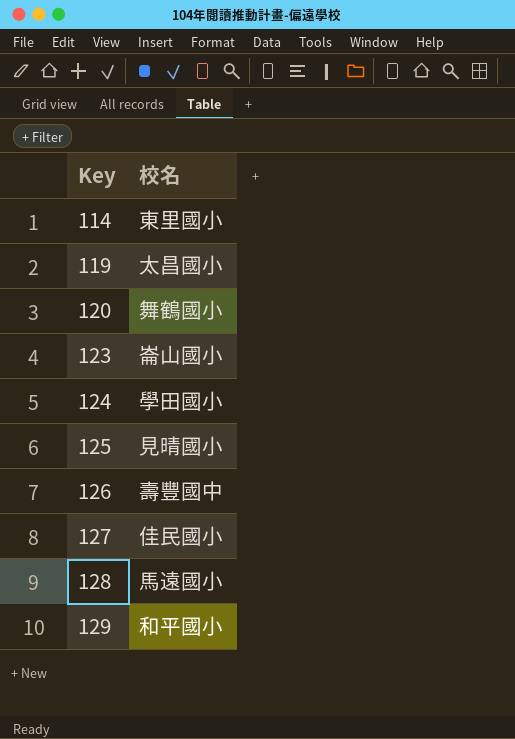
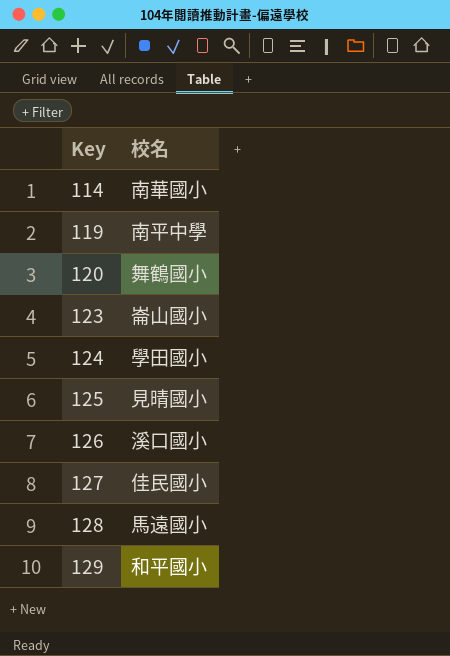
114 | 校名: 東里國小 -> 南華國小
119 | 校名: 太昌國小 -> 南平中學
126 | 校名: 壽豐國中 -> 溪口國小

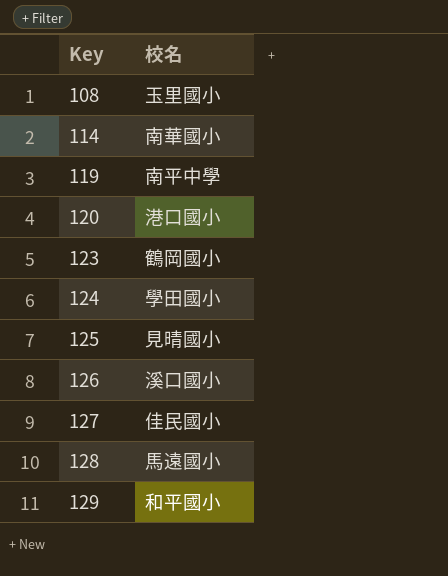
row 108: none -> 玉里國小
120 | 校名: 舞鶴國小 -> 港口國小
123 | 校名: 崙山國小 -> 鶴岡國小

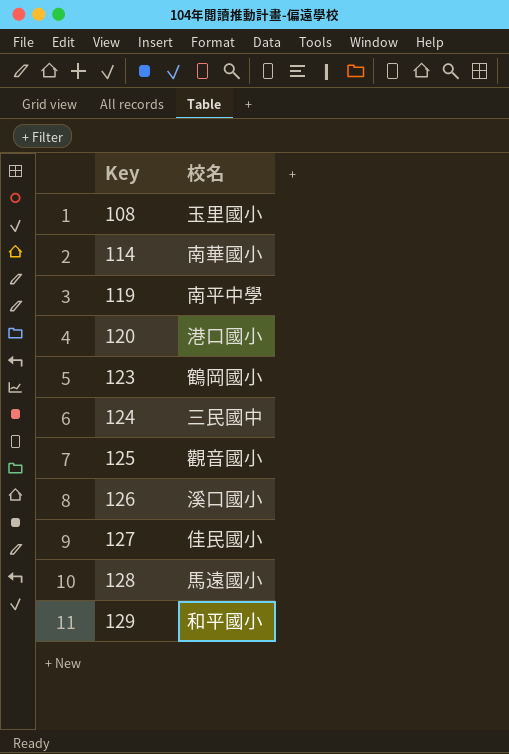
124 | 校名: 學田國小 -> 三民國中
125 | 校名: 見晴國小 -> 觀音國小

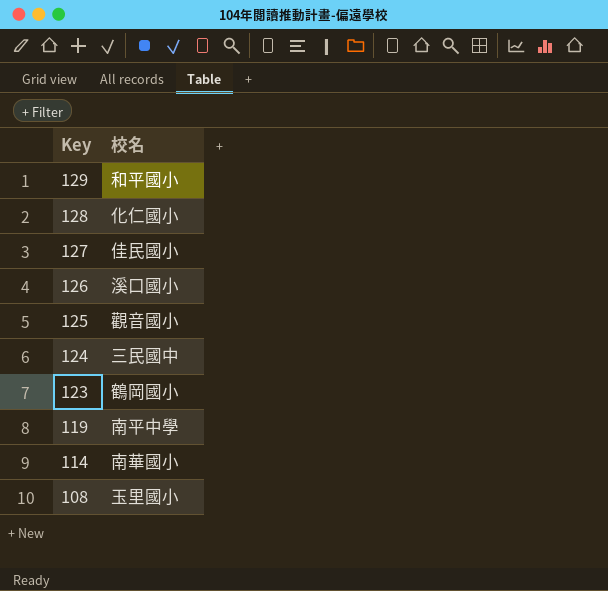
row order: Key ascending -> Key descending
row 120: 港口國小 -> none
128 | 校名: 馬遠國小 -> 化仁國小

